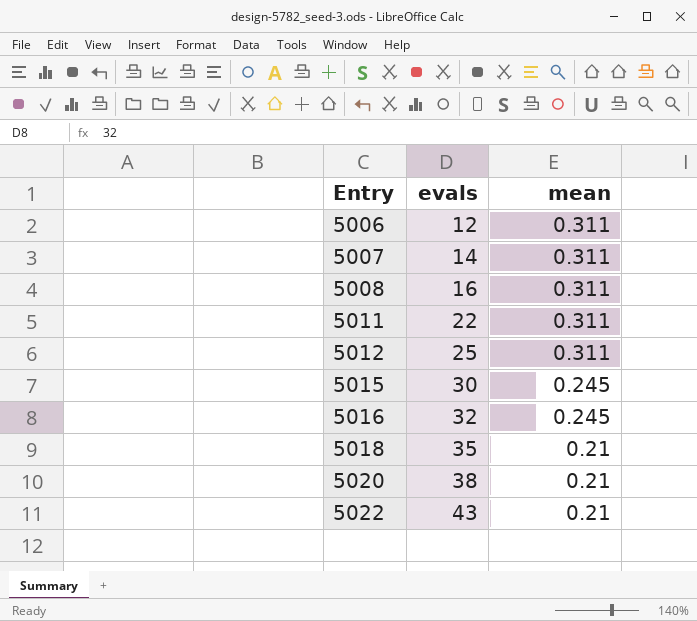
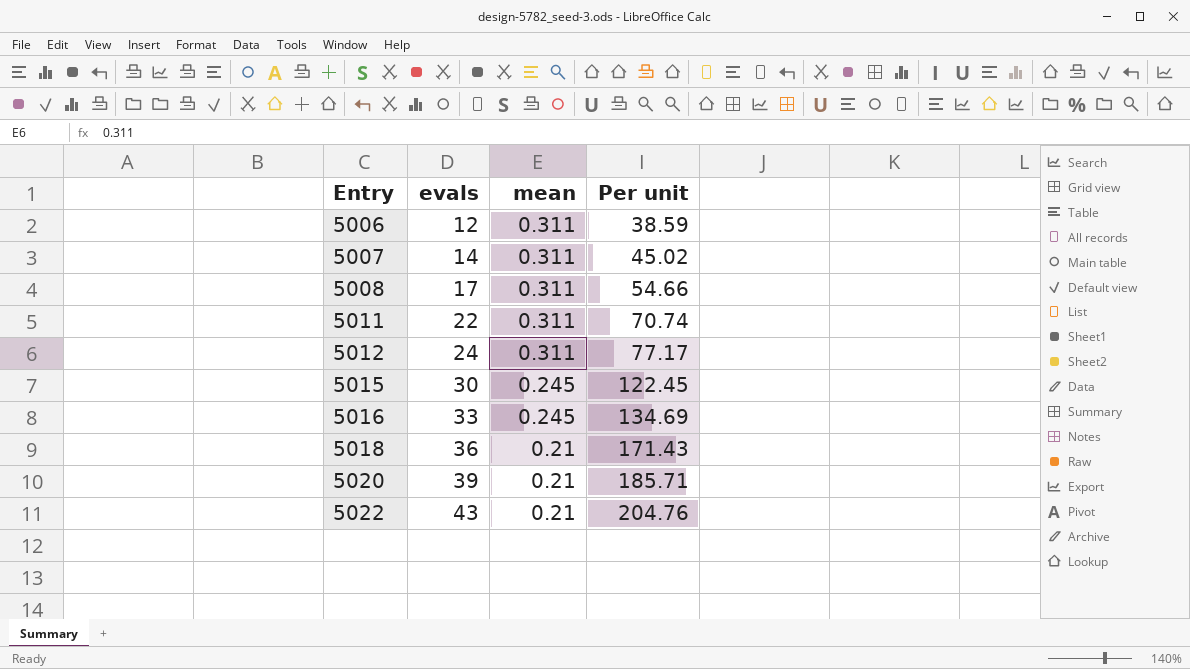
column Per unit | formula: none -> [evals] / [mean]
5008 | evals: 16 -> 17
5012 | evals: 25 -> 24
5016 | evals: 32 -> 33
5018 | evals: 35 -> 36
5020 | evals: 38 -> 39

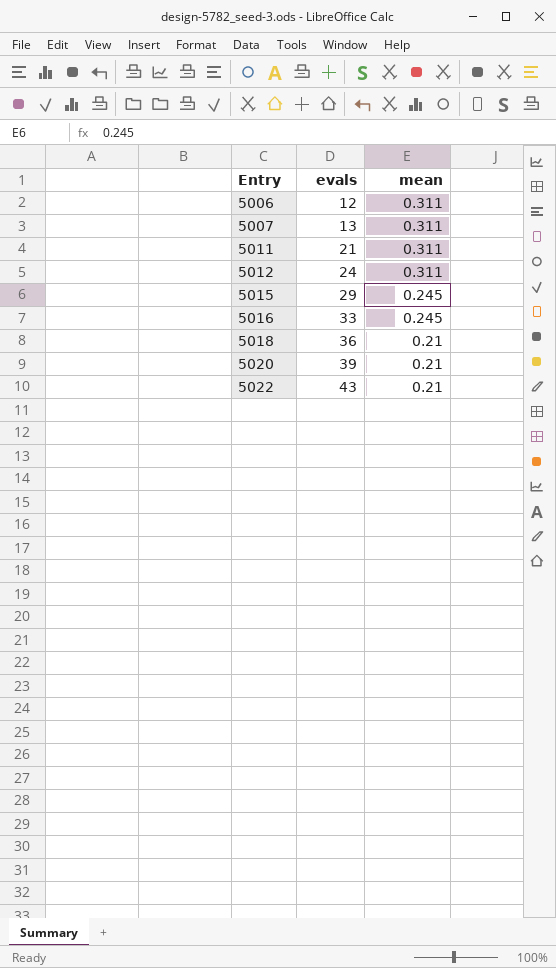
column Per unit | formula: [evals] / [mean] -> none
row 5008: 17 | 0.311 | 54.66 -> none
5007 | evals: 14 -> 13
5011 | evals: 22 -> 21
5015 | evals: 30 -> 29

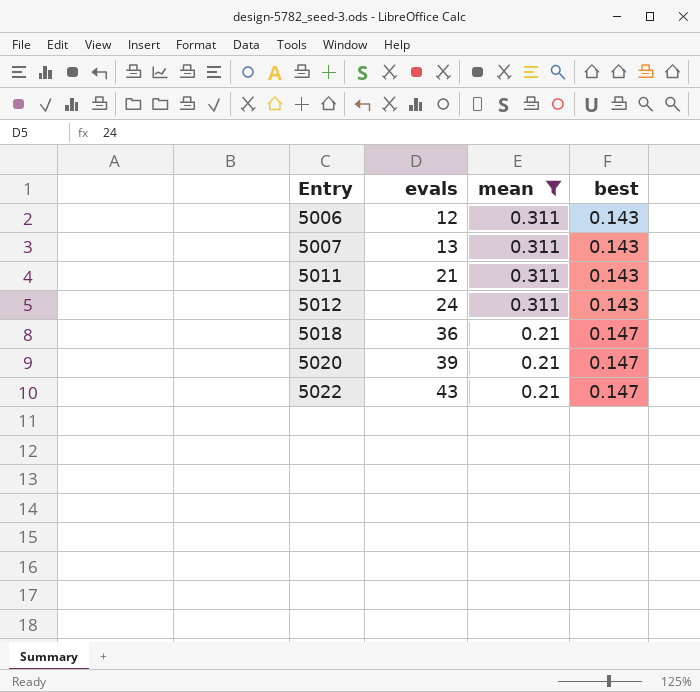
filter: none -> mean != 0.245
column best | position: none -> 4

